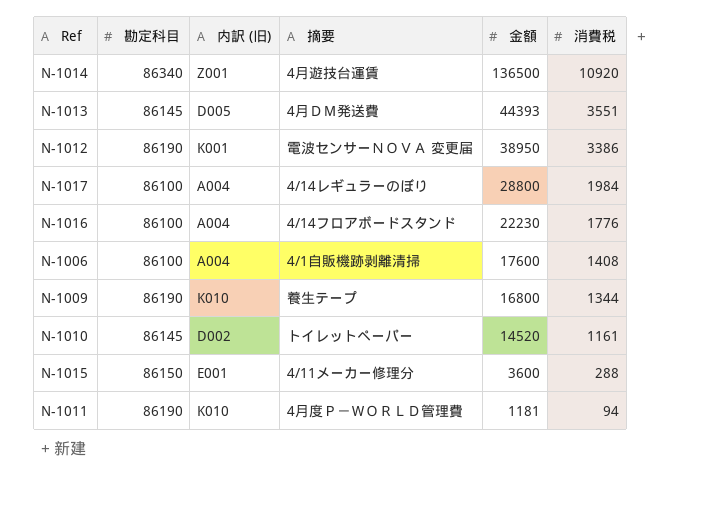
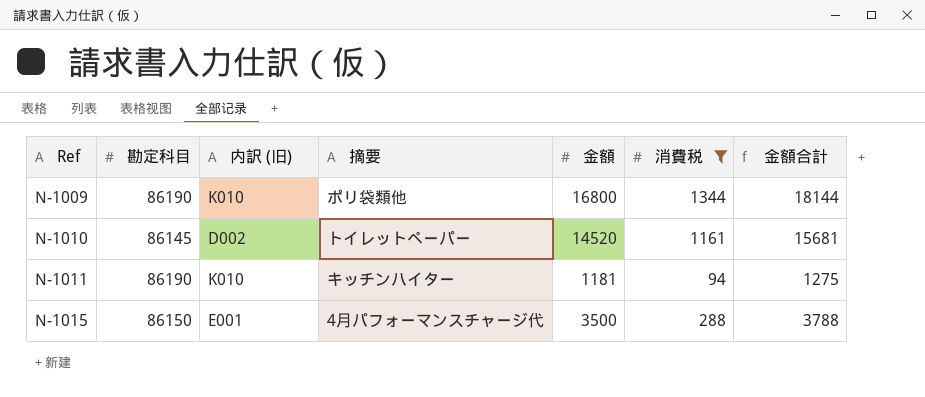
filter: none -> 消費税 <= 1344
row order: 金額 descending -> Ref ascending
column 金額合計 | formula: none -> [金額] + [消費税]
N-1009 | 摘要: 養生テープ -> ポリ袋類他
N-1011 | 摘要: 4月度Ｐ－ＷＯＲＬＤ管理費 -> キッチンハイター
N-1015 | 摘要: 4/11メーカー修理分 -> 4月パフォーマンスチャージ代
N-1015 | 金額: 3600 -> 3500

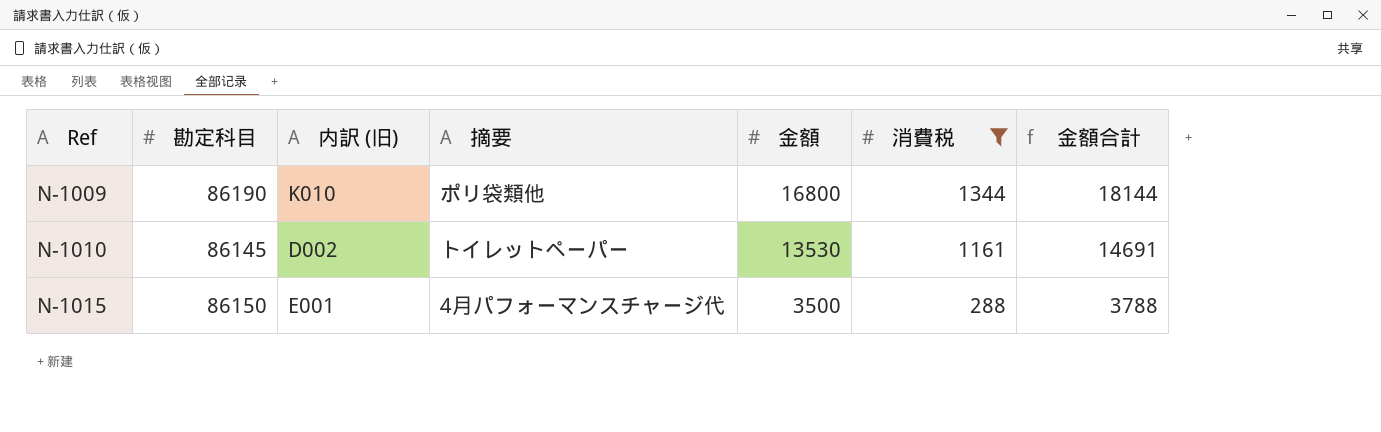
row N-1011: 86190 | K010 | キッチンハイター | 1181 | 94 | 1275 -> none
N-1010 | 金額: 14520 -> 13530
N-1010 | 金額合計: 15681 -> 14691

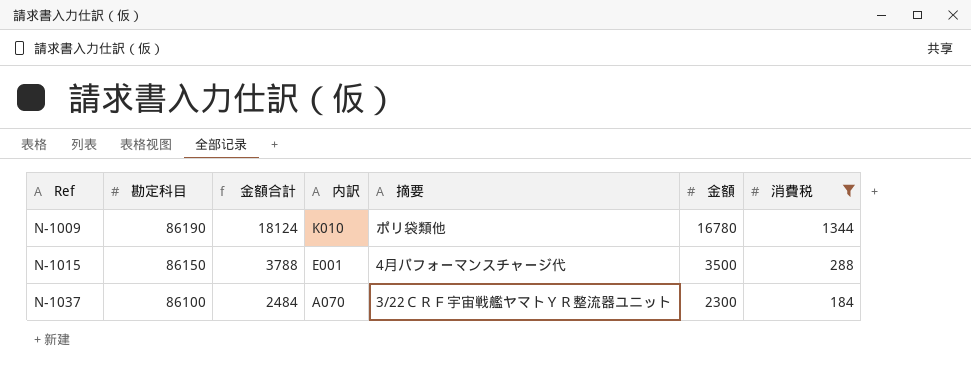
column 金額合計 | position: 7 -> 3
column name: 内訳 (旧) -> 内訳
row N-1010: 86145 | D002 | トイレットペーパー | 13530 | 1161 | 14691 -> none
N-1009 | 金額合計: 18144 -> 18124
N-1009 | 金額: 16800 -> 16780
row N-1037: none -> 86100 | 2484 | A070 | 3/22ＣＲＦ宇宙戦艦ヤマトＹＲ整流器ユニット | 2300 | 184

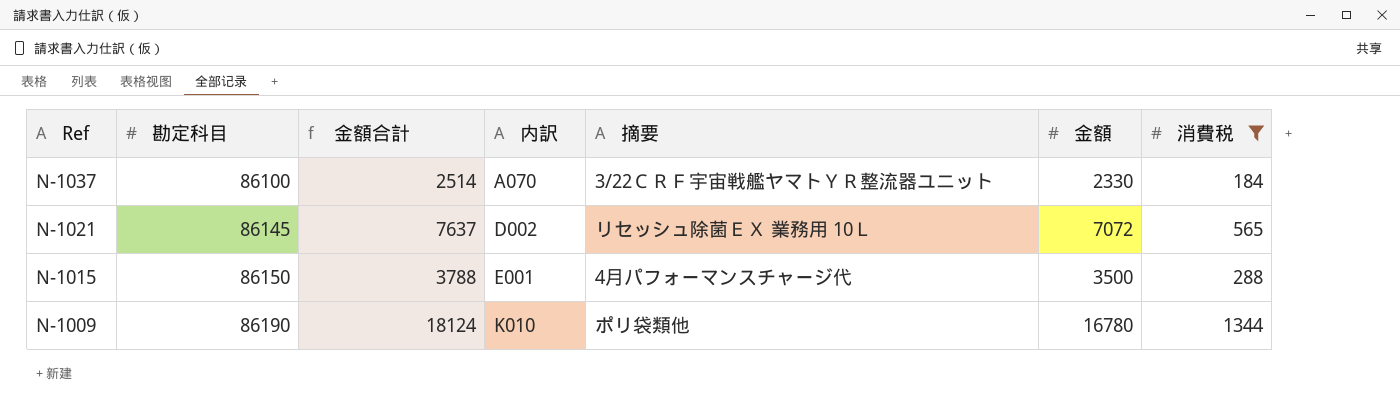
row order: Ref ascending -> Ref descending
N-1037 | 金額合計: 2484 -> 2514
N-1037 | 金額: 2300 -> 2330
row N-1021: none -> 86145 | 7637 | D002 | リセッシュ除菌ＥＸ 業務用 10Ｌ | 7072 | 565

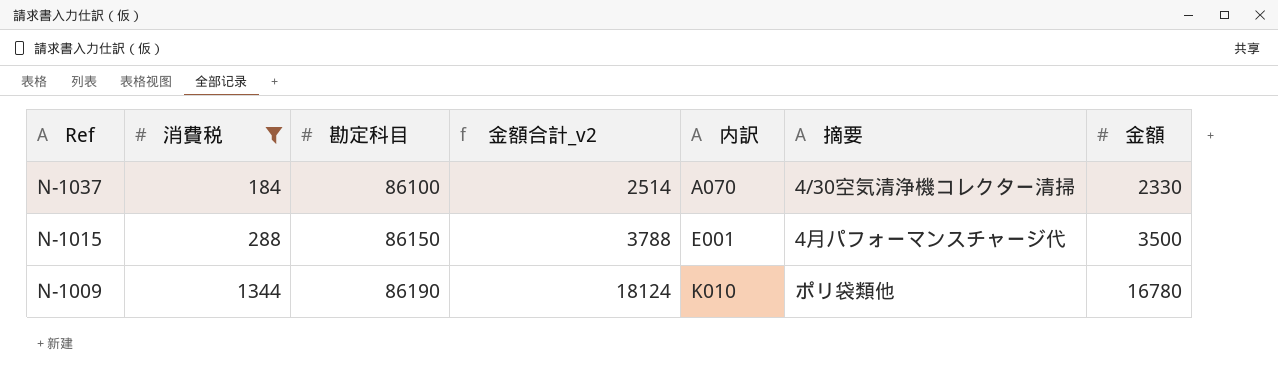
column 消費税 | position: 7 -> 2
column name: 金額合計 -> 金額合計_v2
row N-1021: 86145 | 7637 | D002 | リセッシュ除菌ＥＸ 業務用 10Ｌ | 7072 | 565 -> none
N-1037 | 摘要: 3/22ＣＲＦ宇宙戦艦ヤマトＹＲ整流器ユニット -> 4/30空気清浄機コレクター清掃

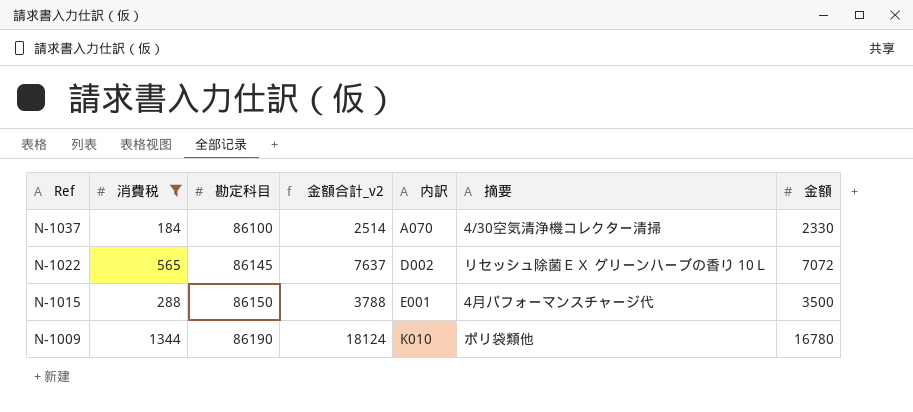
row N-1022: none -> 565 | 86145 | 7637 | D002 | リセッシュ除菌ＥＸ グリーンハーブの香り 10Ｌ | 7072

